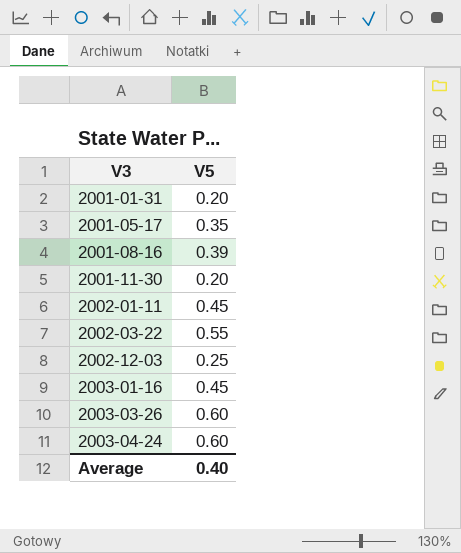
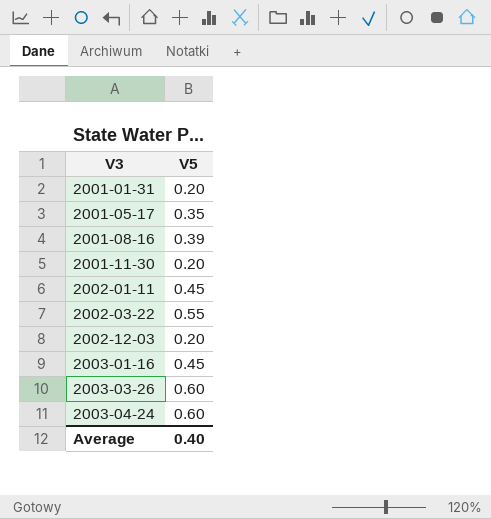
2002-12-03 | V5: 0.25 -> 0.20

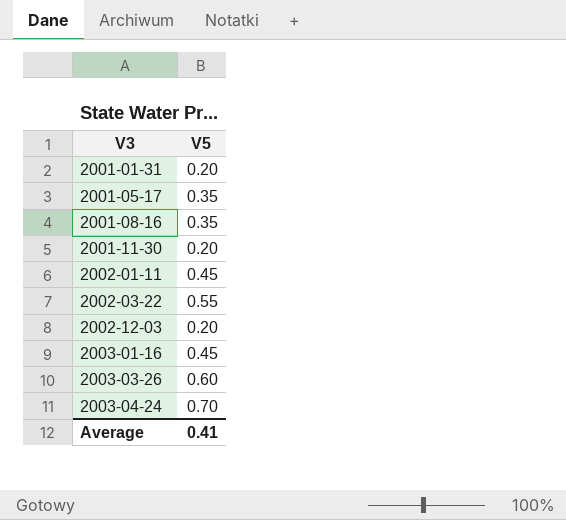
2001-08-16 | V5: 0.39 -> 0.35
2003-04-24 | V5: 0.60 -> 0.70
Average | V5: 0.40 -> 0.41

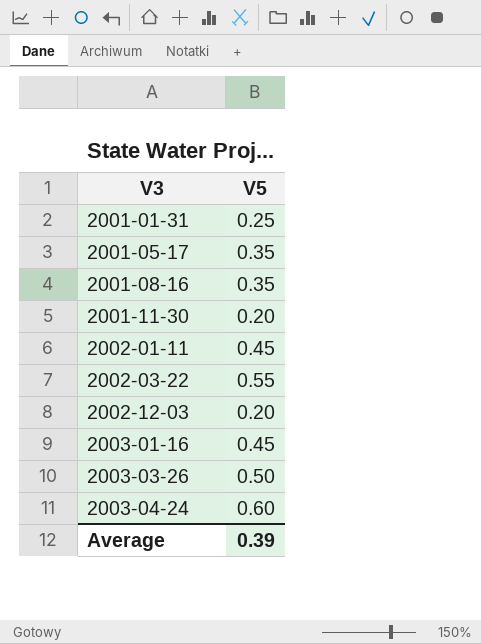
2001-01-31 | V5: 0.20 -> 0.25
2003-03-26 | V5: 0.60 -> 0.50
2003-04-24 | V5: 0.70 -> 0.60
Average | V5: 0.41 -> 0.39

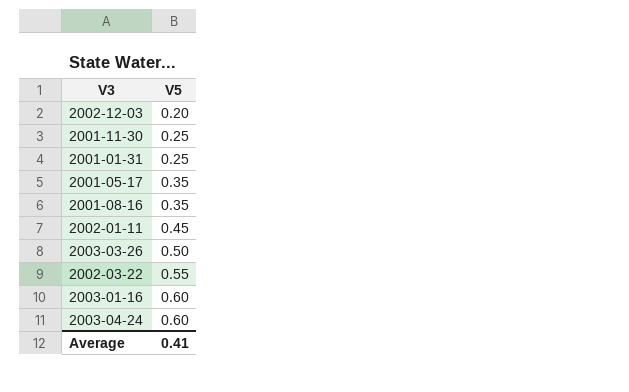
row order: V3 ascending -> V5 ascending
2001-11-30 | V5: 0.20 -> 0.25
2003-01-16 | V5: 0.45 -> 0.60
Average | V5: 0.39 -> 0.41

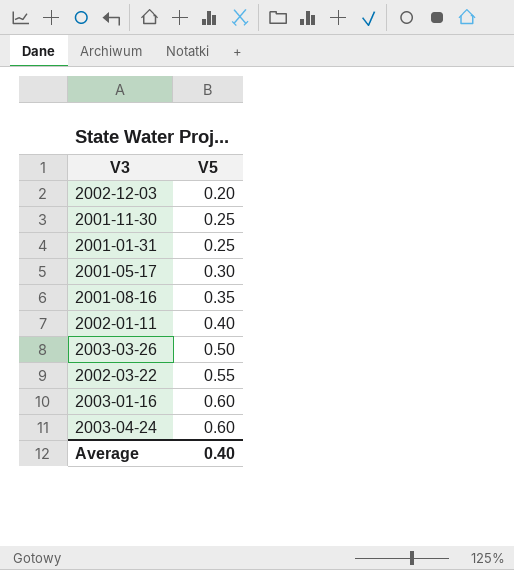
2001-05-17 | V5: 0.35 -> 0.30
2002-01-11 | V5: 0.45 -> 0.40
Average | V5: 0.41 -> 0.40

